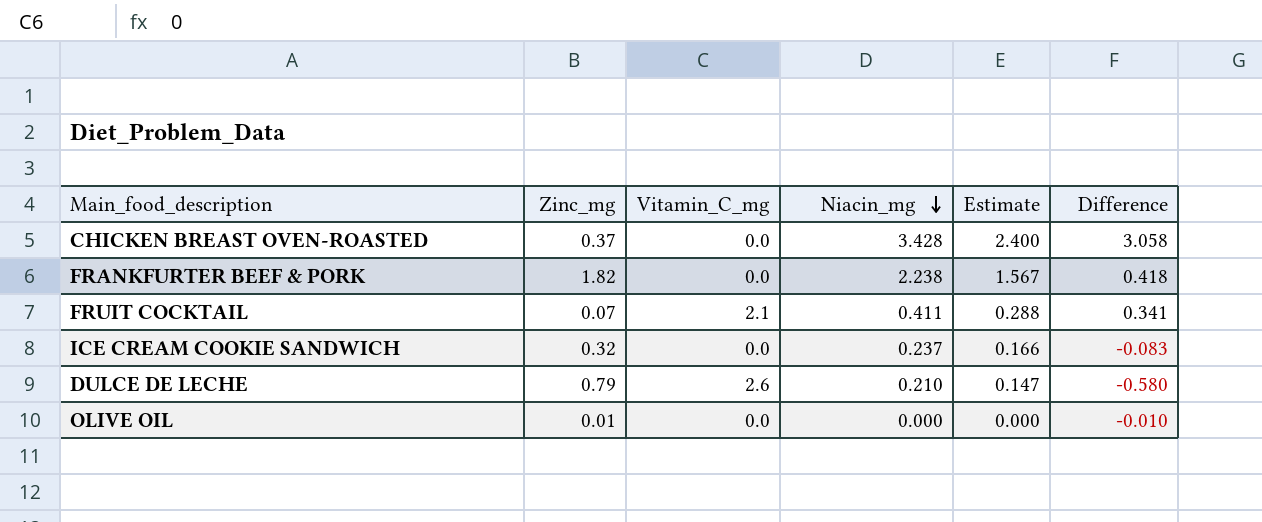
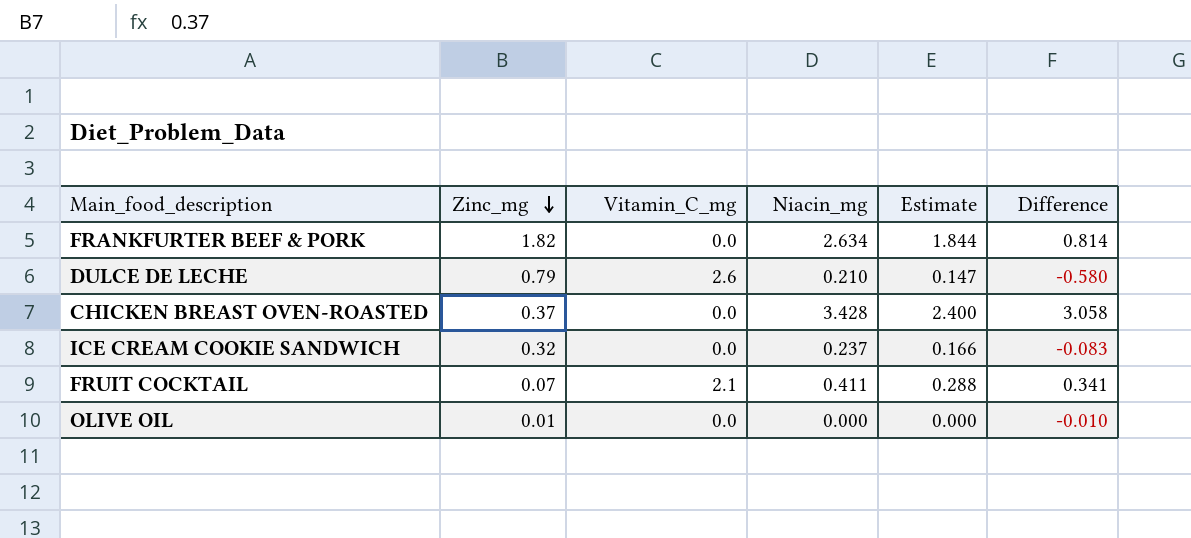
row order: Niacin_mg descending -> Zinc_mg descending
FRANKFURTER BEEF & PORK | Niacin_mg: 2.238 -> 2.634
FRANKFURTER BEEF & PORK | Estimate: 1.567 -> 1.844
FRANKFURTER BEEF & PORK | Difference: 0.418 -> 0.814

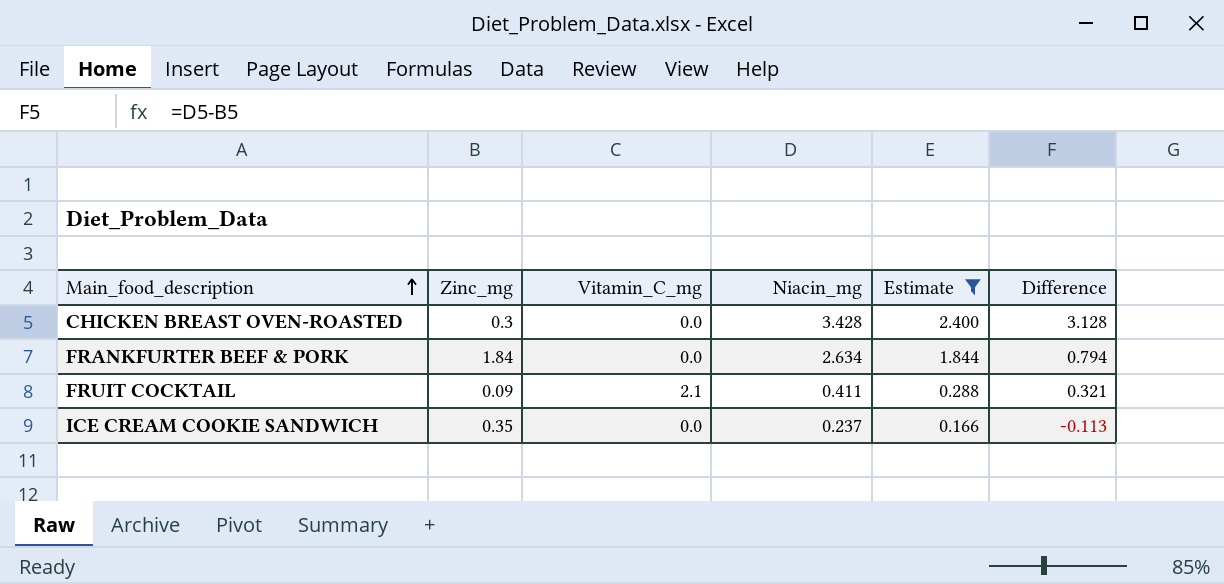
filter: none -> Estimate >= 0.166
row order: Zinc_mg descending -> Main_food_description ascending
CHICKEN BREAST OVEN-ROASTED | Zinc_mg: 0.37 -> 0.3
CHICKEN BREAST OVEN-ROASTED | Difference: 3.058 -> 3.128
FRANKFURTER BEEF & PORK | Zinc_mg: 1.82 -> 1.84
FRANKFURTER BEEF & PORK | Difference: 0.814 -> 0.794
FRUIT COCKTAIL | Zinc_mg: 0.07 -> 0.09
FRUIT COCKTAIL | Difference: 0.341 -> 0.321
ICE CREAM COOKIE SANDWICH | Zinc_mg: 0.32 -> 0.35
ICE CREAM COOKIE SANDWICH | Difference: -0.083 -> -0.113

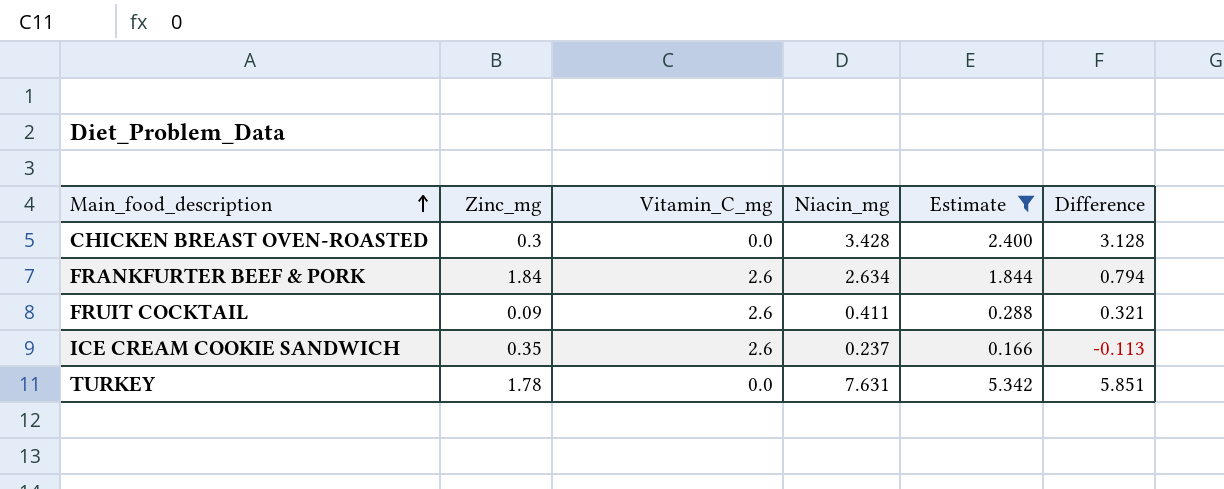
FRANKFURTER BEEF & PORK | Vitamin_C_mg: 0.0 -> 2.6
FRUIT COCKTAIL | Vitamin_C_mg: 2.1 -> 2.6
ICE CREAM COOKIE SANDWICH | Vitamin_C_mg: 0.0 -> 2.6
row TURKEY: none -> 1.78 | 0.0 | 7.631 | 5.342 | 5.851

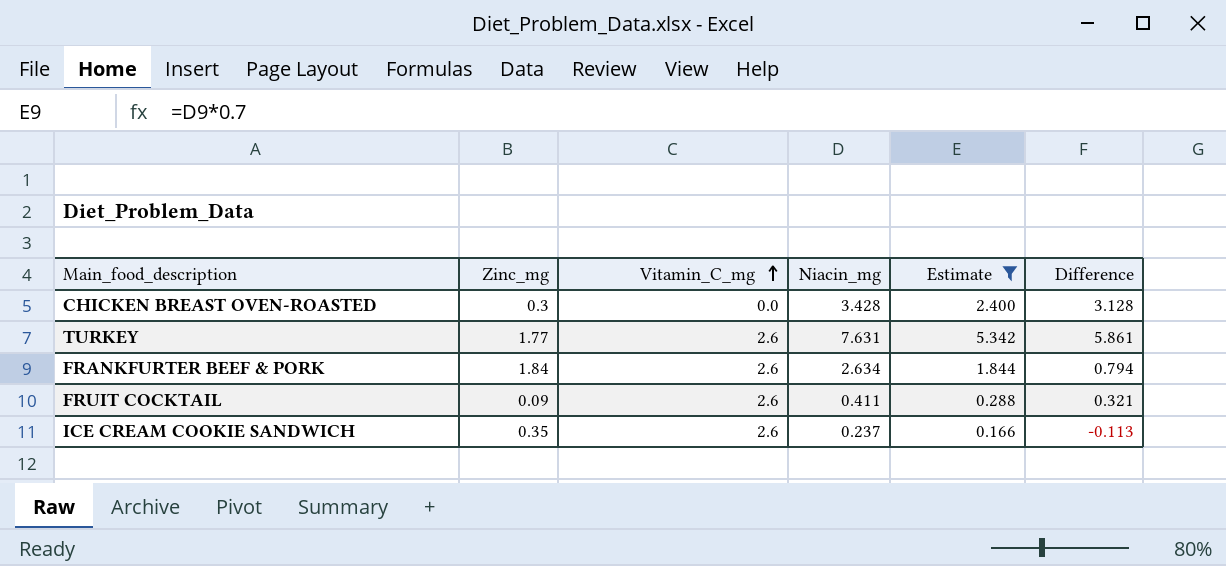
row order: Main_food_description ascending -> Vitamin_C_mg ascending
TURKEY | Zinc_mg: 1.78 -> 1.77
TURKEY | Vitamin_C_mg: 0.0 -> 2.6
TURKEY | Difference: 5.851 -> 5.861

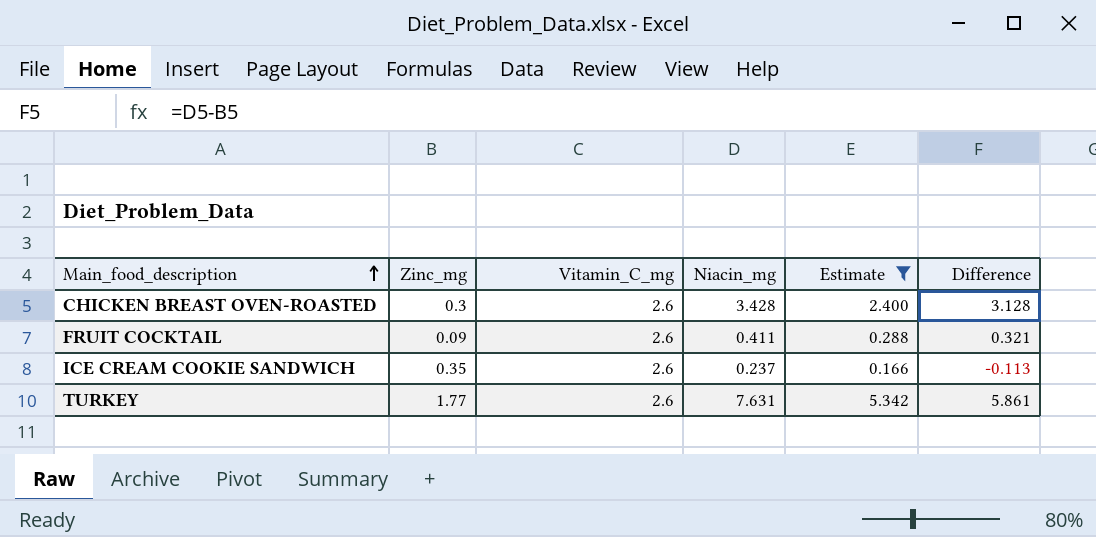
row order: Vitamin_C_mg ascending -> Main_food_description ascending
row FRANKFURTER BEEF & PORK: 1.84 | 2.6 | 2.634 | 1.844 | 0.794 -> none
CHICKEN BREAST OVEN-ROASTED | Vitamin_C_mg: 0.0 -> 2.6

